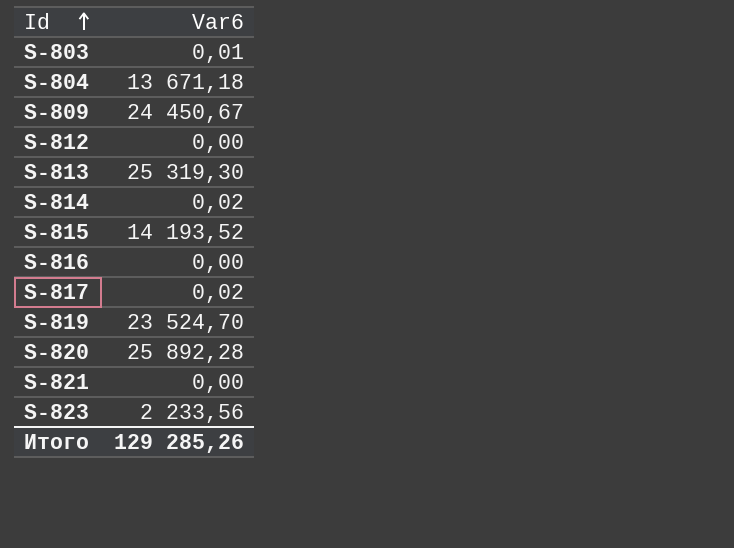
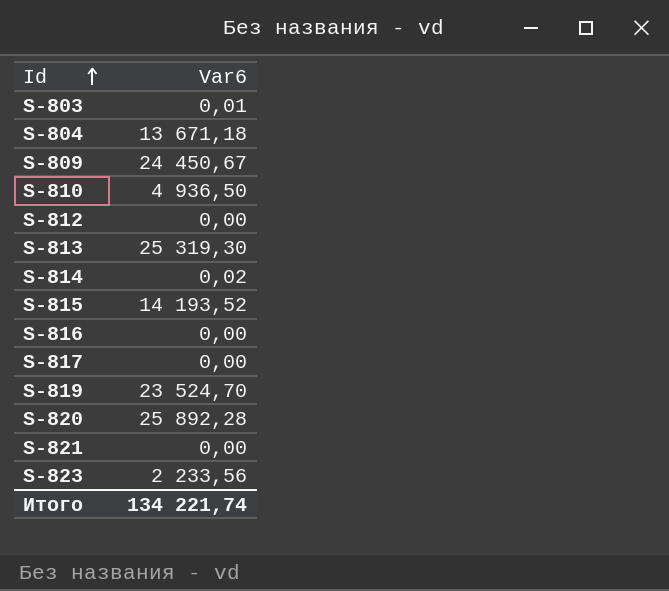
row S-810: none -> 4 936,50
S-817 | Var6: 0,02 -> 0,00
Итого | Var6: 129 285,26 -> 134 221,74

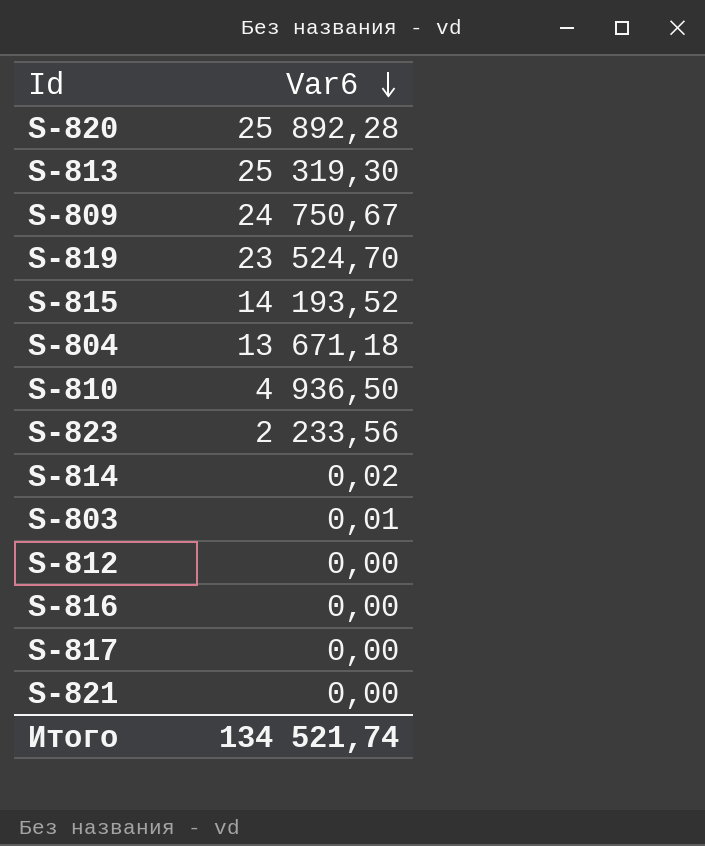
row order: Id ascending -> Var6 descending
S-809 | Var6: 24 450,67 -> 24 750,67
Итого | Var6: 134 221,74 -> 134 521,74

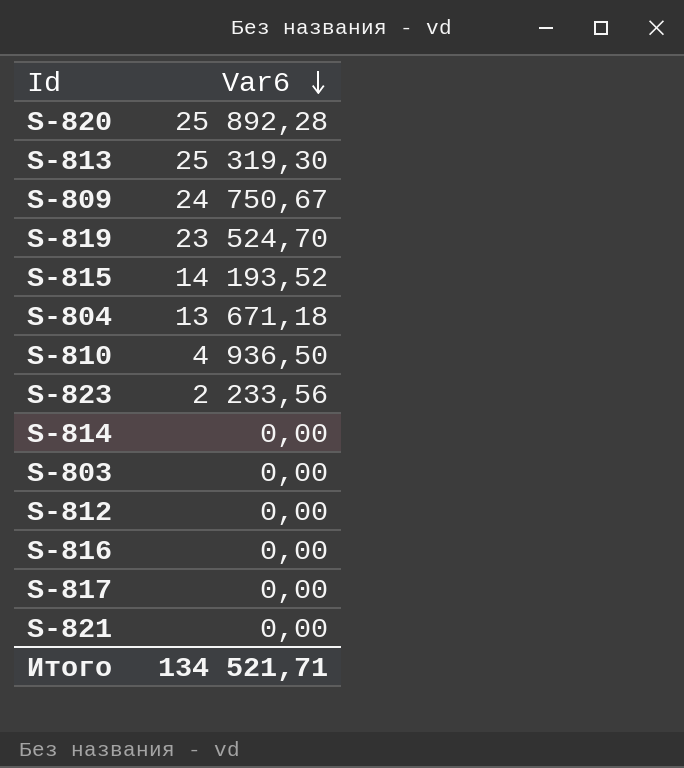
S-814 | Var6: 0,02 -> 0,00
S-803 | Var6: 0,01 -> 0,00
Итого | Var6: 134 521,74 -> 134 521,71

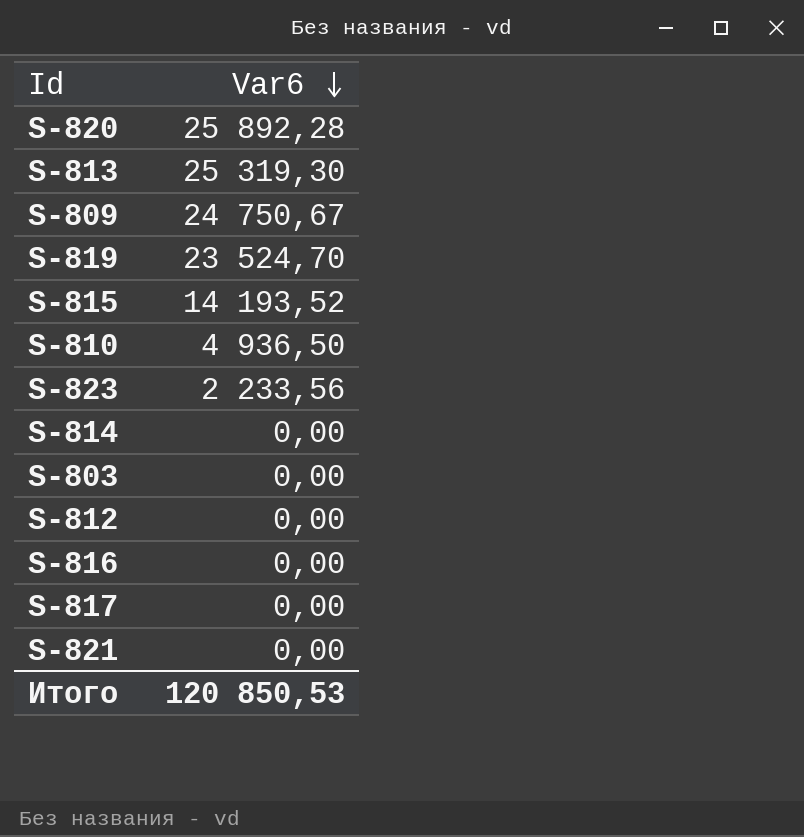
row S-804: 13 671,18 -> none
Итого | Var6: 134 521,71 -> 120 850,53

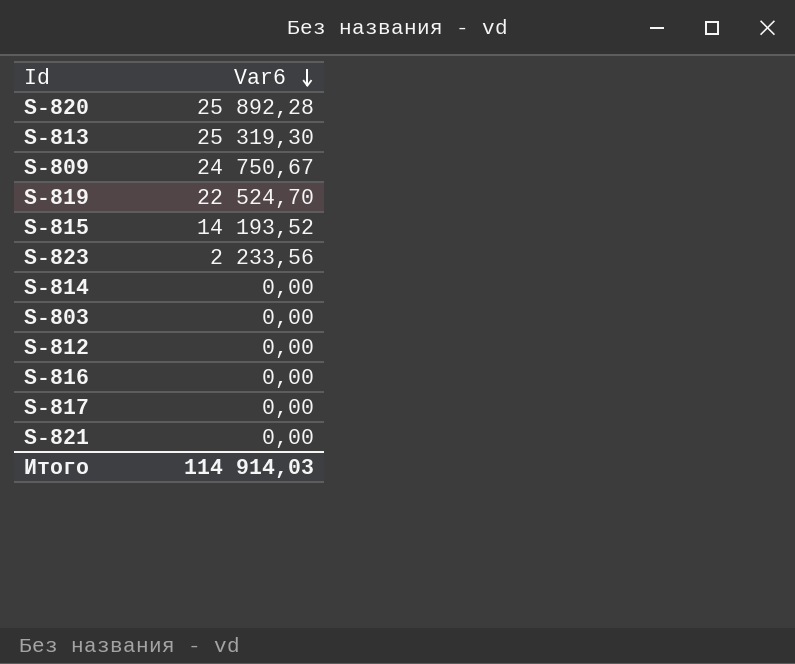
row S-810: 4 936,50 -> none
S-819 | Var6: 23 524,70 -> 22 524,70
Итого | Var6: 120 850,53 -> 114 914,03

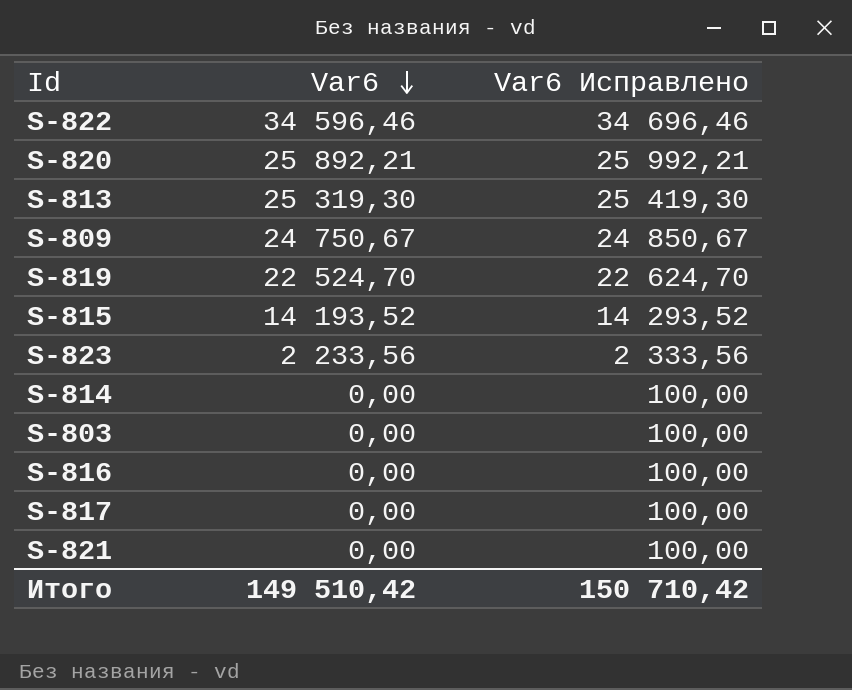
column Var6 Исправлено | formula: none -> [Var6] + 100
row S-812: 0,00 -> none
row S-822: none -> 34 596,46 | 34 696,46
S-820 | Var6: 25 892,28 -> 25 892,21
Итого | Var6: 114 914,03 -> 149 510,42

